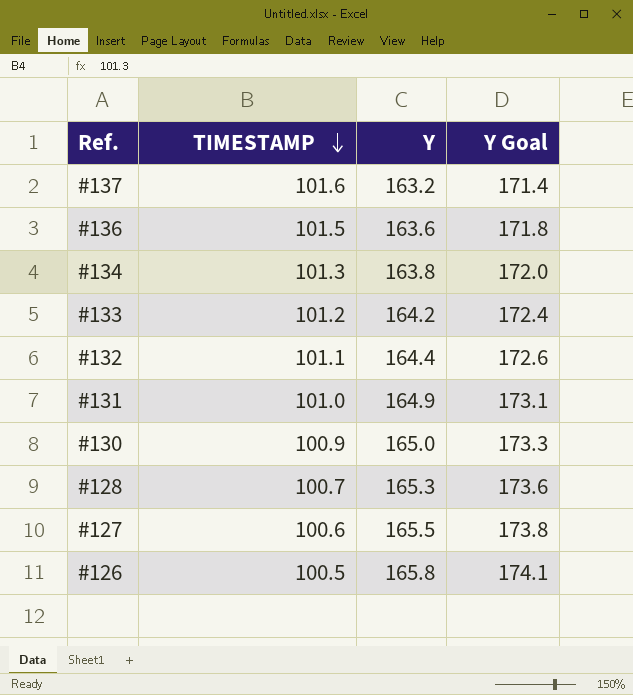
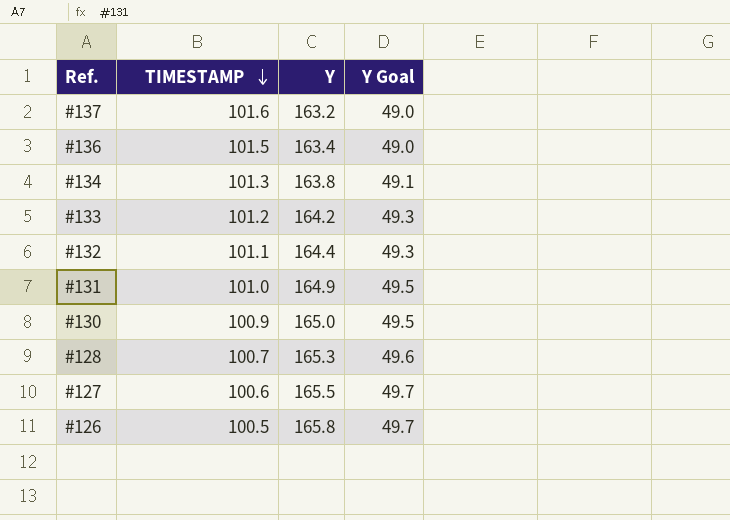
column Y Goal | formula: [Y] * 1.05 -> [Y] * 0.3
#136 | Y: 163.6 -> 163.4

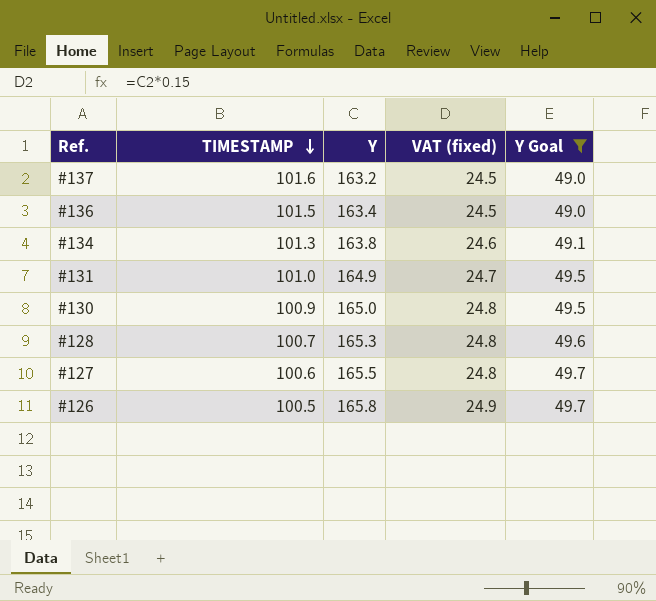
filter: none -> Y Goal != 49.3
column VAT (fixed) | formula: none -> [Y] * 0.15

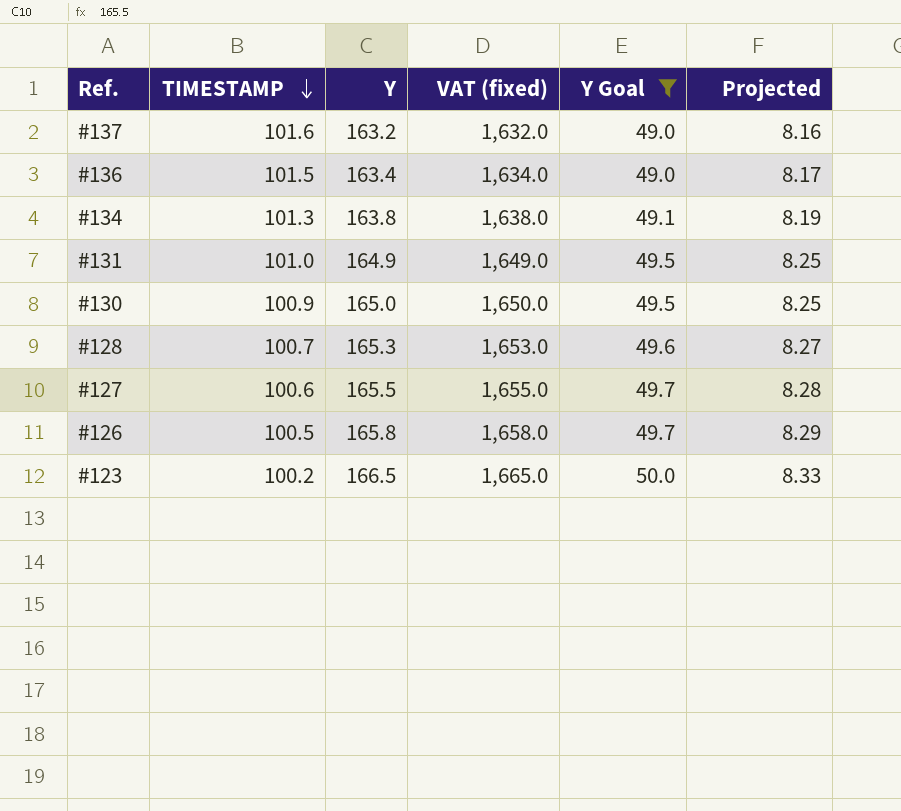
column VAT (fixed) | formula: [Y] * 0.15 -> [Y] * 10
column Projected | formula: none -> [Y] * 0.05
row #123: none -> 100.2 | 166.5 | 1,665.0 | 50.0 | 8.33

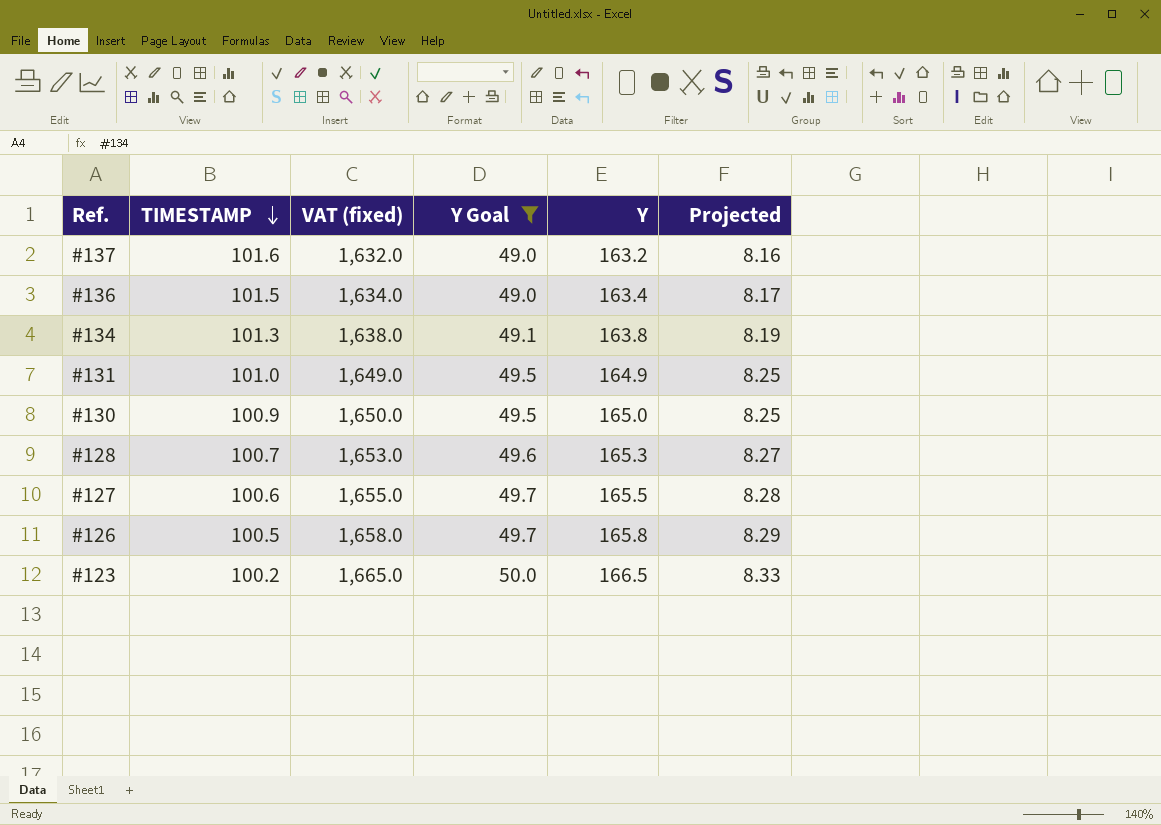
column Y | position: 3 -> 5

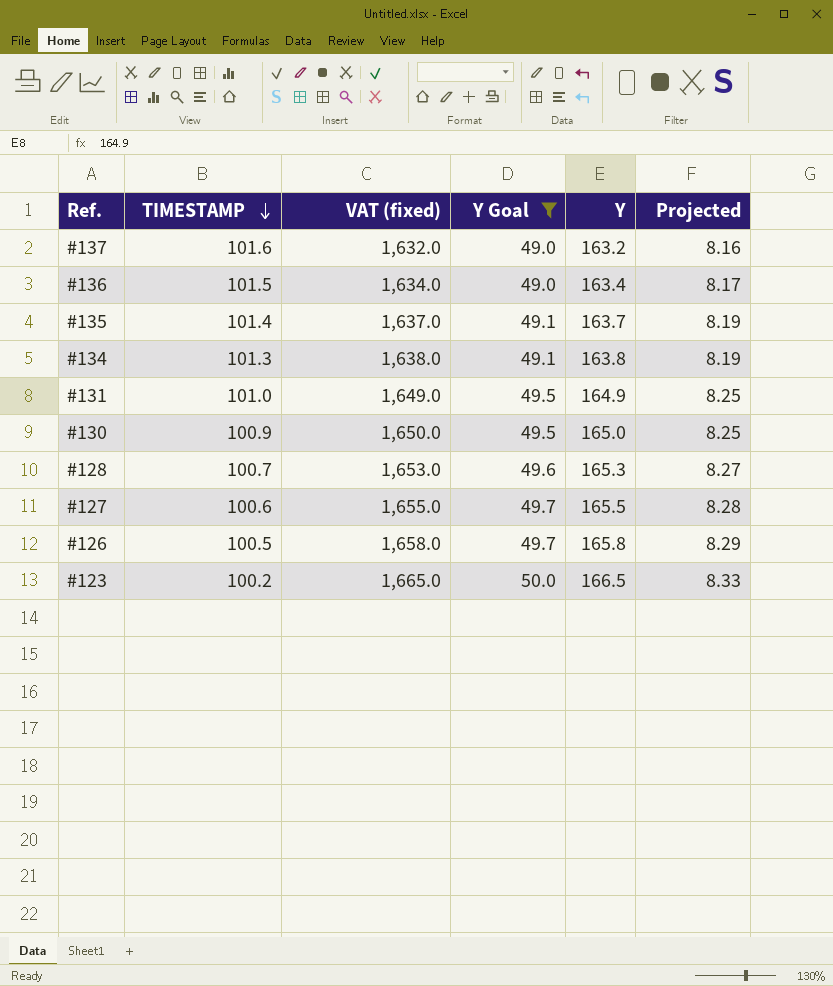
row #135: none -> 101.4 | 1,637.0 | 49.1 | 163.7 | 8.19

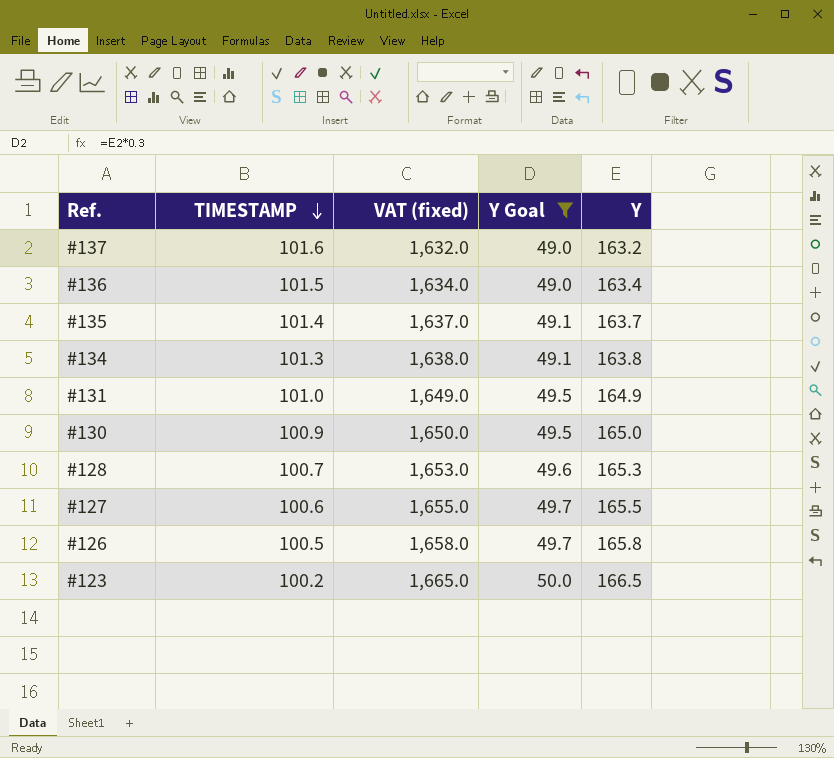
column Projected | formula: [Y] * 0.05 -> none

